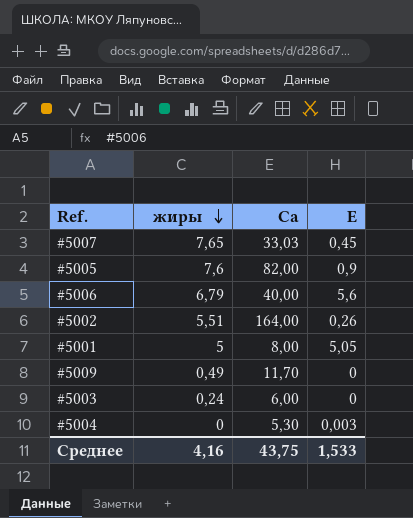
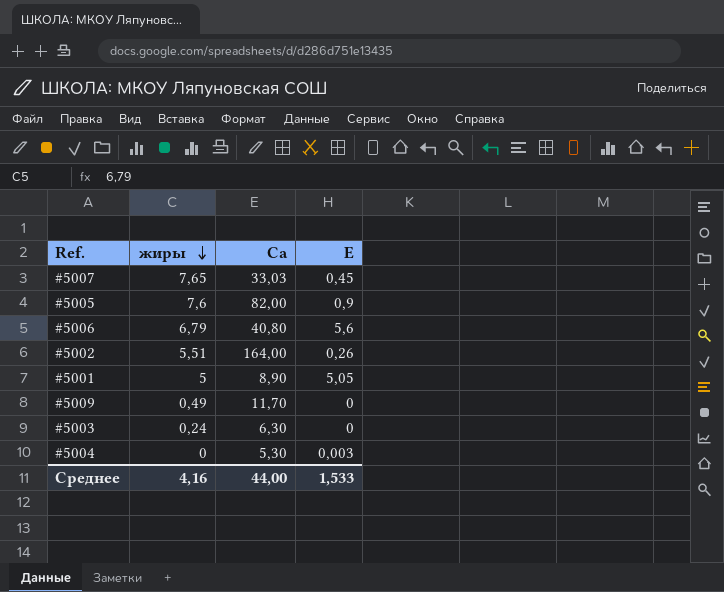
#5006 | Са: 40,00 -> 40,80
#5001 | Са: 8,00 -> 8,90
#5003 | Са: 6,00 -> 6,30
Среднее | Са: 43,75 -> 44,00

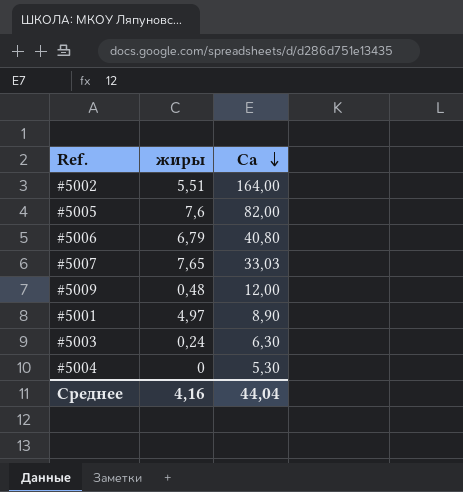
row order: жиры descending -> Са descending
column E | position: 4 -> none
#5009 | жиры: 0,49 -> 0,48
#5009 | Са: 11,70 -> 12,00
#5001 | жиры: 5 -> 4,97
Среднее | Са: 44,00 -> 44,04

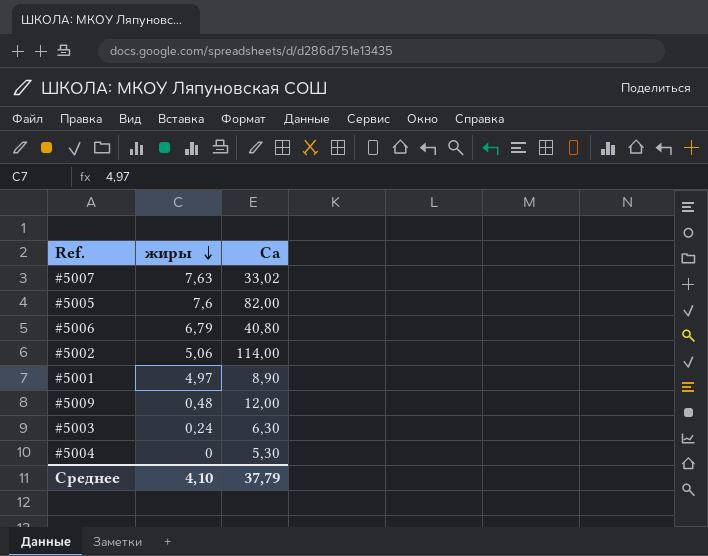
row order: Са descending -> жиры descending
#5007 | жиры: 7,65 -> 7,63
#5007 | Са: 33,03 -> 33,02
#5002 | жиры: 5,51 -> 5,06
#5002 | Са: 164,00 -> 114,00
Среднее | жиры: 4,16 -> 4,10
Среднее | Са: 44,04 -> 37,79

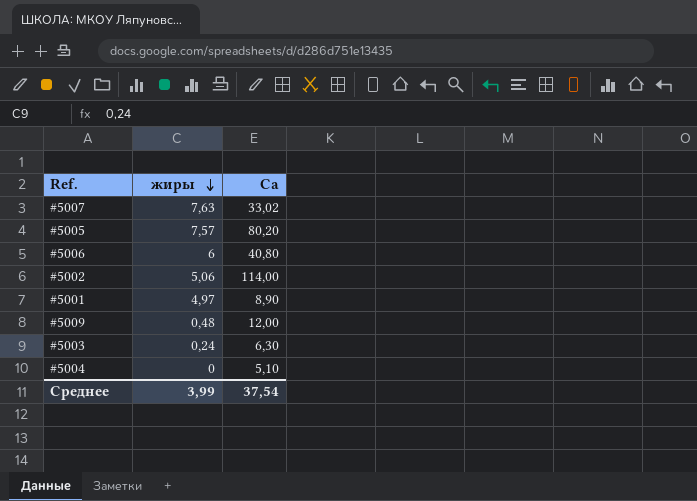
#5005 | жиры: 7,6 -> 7,57
#5005 | Са: 82,00 -> 80,20
#5006 | жиры: 6,79 -> 6
#5004 | Са: 5,30 -> 5,10
Среднее | жиры: 4,10 -> 3,99
Среднее | Са: 37,79 -> 37,54

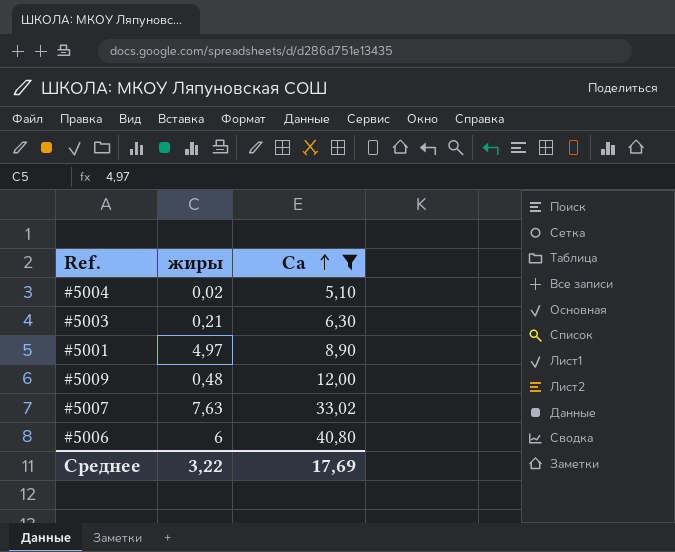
filter: none -> Са <= 40,80
row order: жиры descending -> Са ascending
#5004 | жиры: 0 -> 0,02
#5003 | жиры: 0,24 -> 0,21
Среднее | жиры: 3,99 -> 3,22
Среднее | Са: 37,54 -> 17,69

